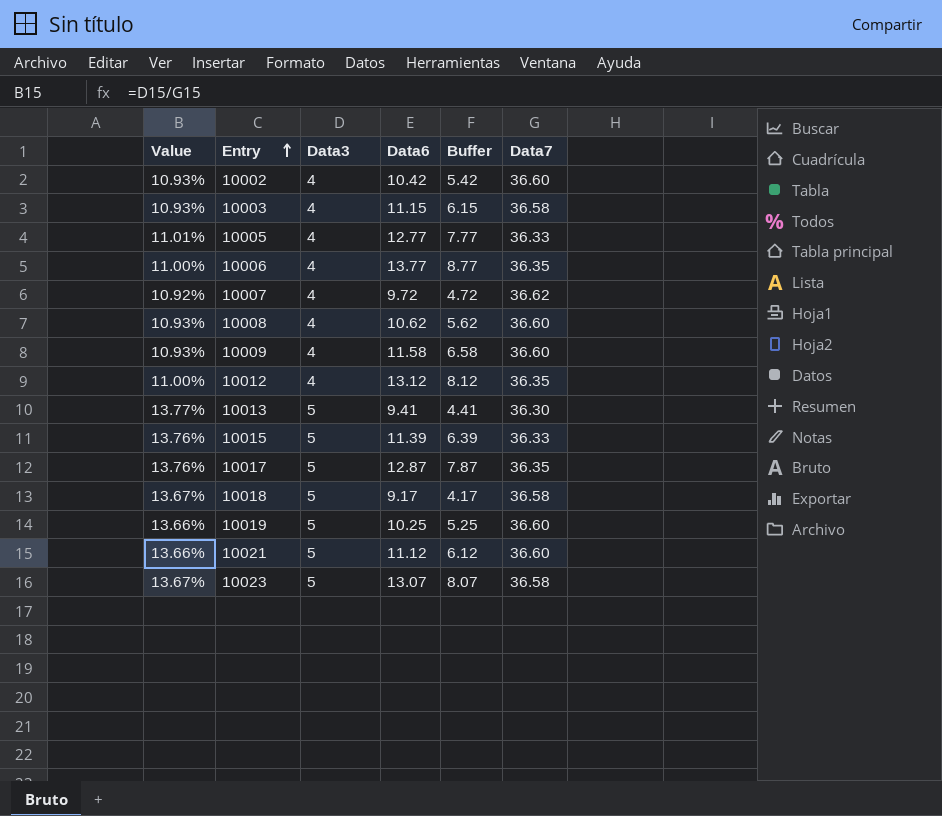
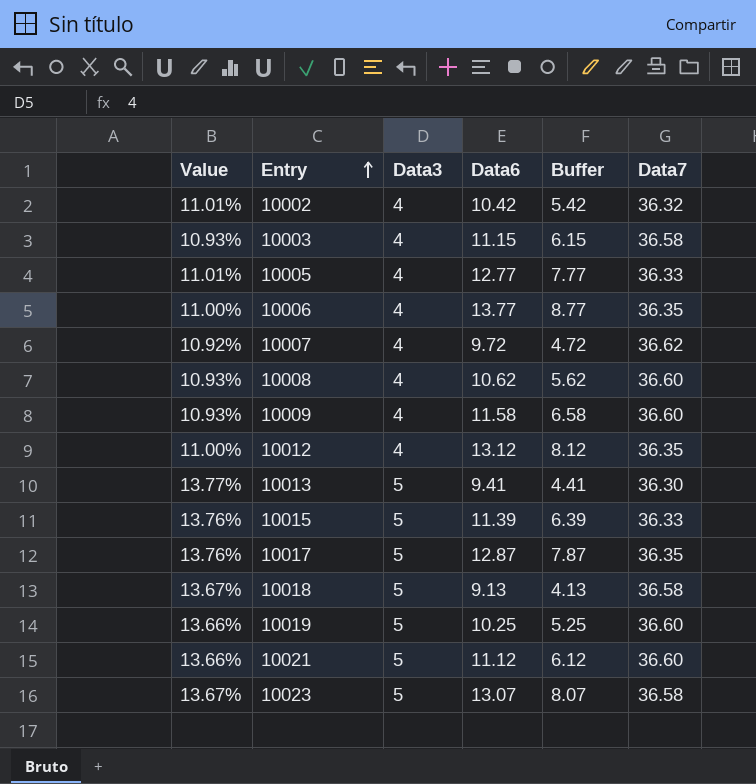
10002 | Value: 10.93% -> 11.01%
10002 | Data7: 36.60 -> 36.32
10018 | Data6: 9.17 -> 9.13
10018 | Buffer: 4.17 -> 4.13

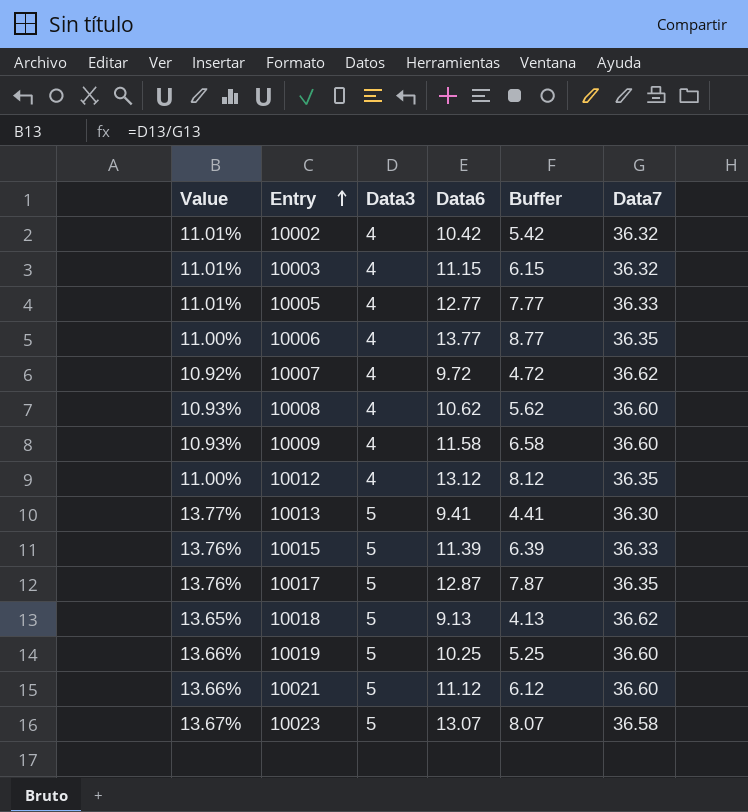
10003 | Value: 10.93% -> 11.01%
10003 | Data7: 36.58 -> 36.32
10018 | Value: 13.67% -> 13.65%
10018 | Data7: 36.58 -> 36.62

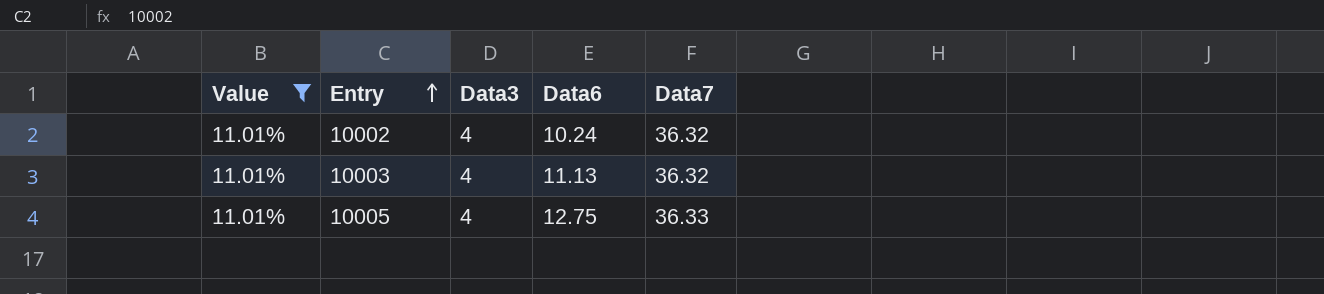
filter: none -> Value = 11.01%
column Buffer | formula: [Data6] - 5 -> none
10002 | Data6: 10.42 -> 10.24
10003 | Data6: 11.15 -> 11.13
10005 | Data6: 12.77 -> 12.75

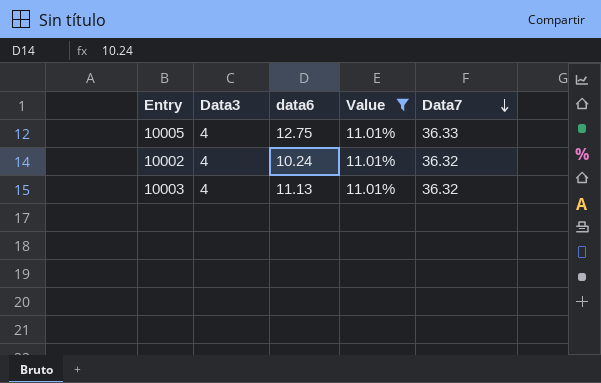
row order: Entry ascending -> Data7 descending
column name: Data6 -> data6
column Value | position: 1 -> 4

